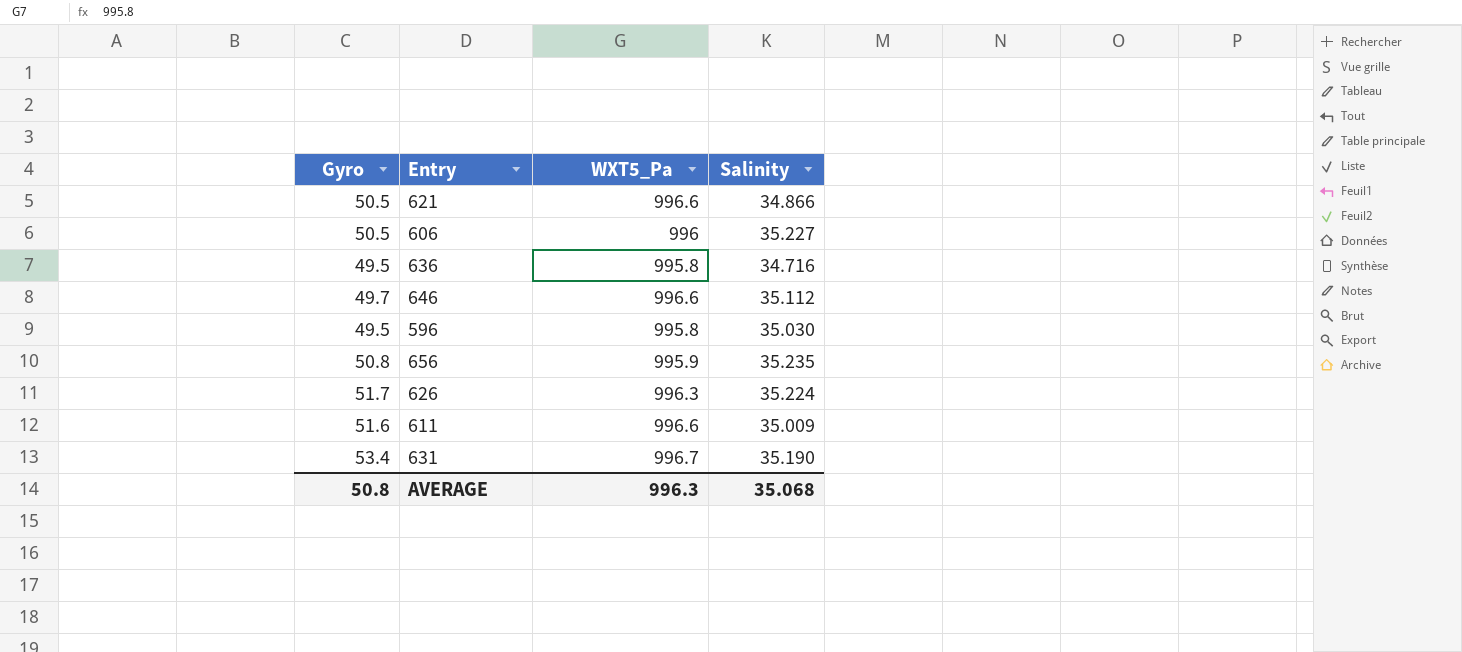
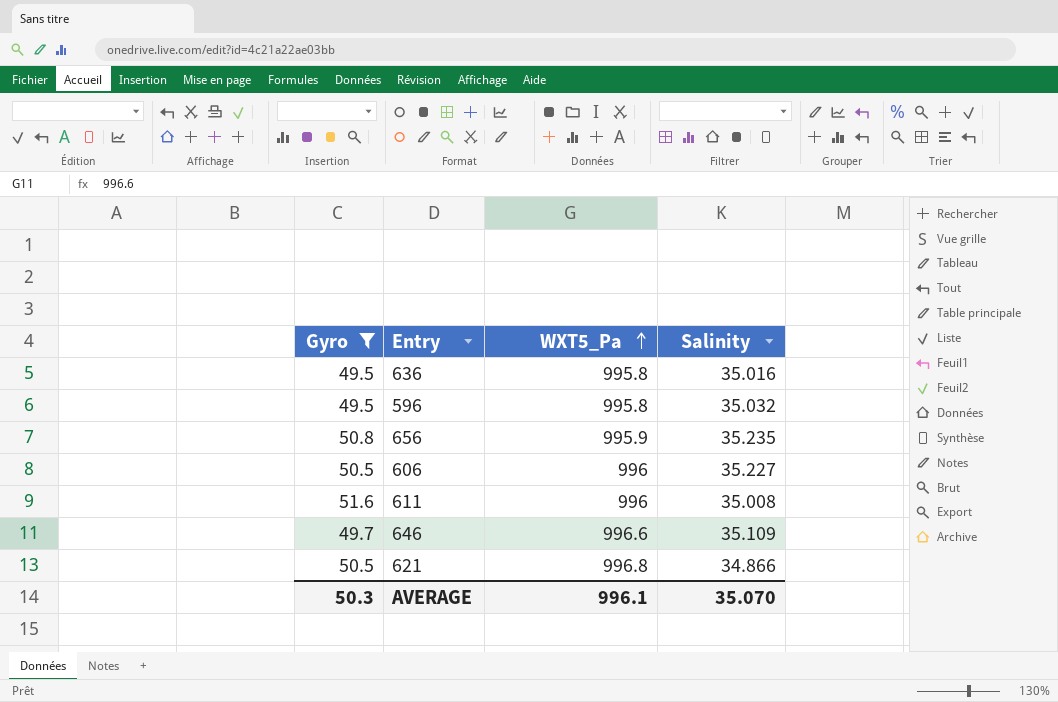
filter: none -> Gyro <= 51.6
row order: none -> WXT5_Pa ascending
636 | Salinity: 34.716 -> 35.016
596 | Salinity: 35.030 -> 35.032
611 | WXT5_Pa: 996.6 -> 996
611 | Salinity: 35.009 -> 35.008
646 | Salinity: 35.112 -> 35.109
621 | WXT5_Pa: 996.6 -> 996.8
AVERAGE | Gyro: 50.8 -> 50.3
AVERAGE | WXT5_Pa: 996.3 -> 996.1
AVERAGE | Salinity: 35.068 -> 35.070

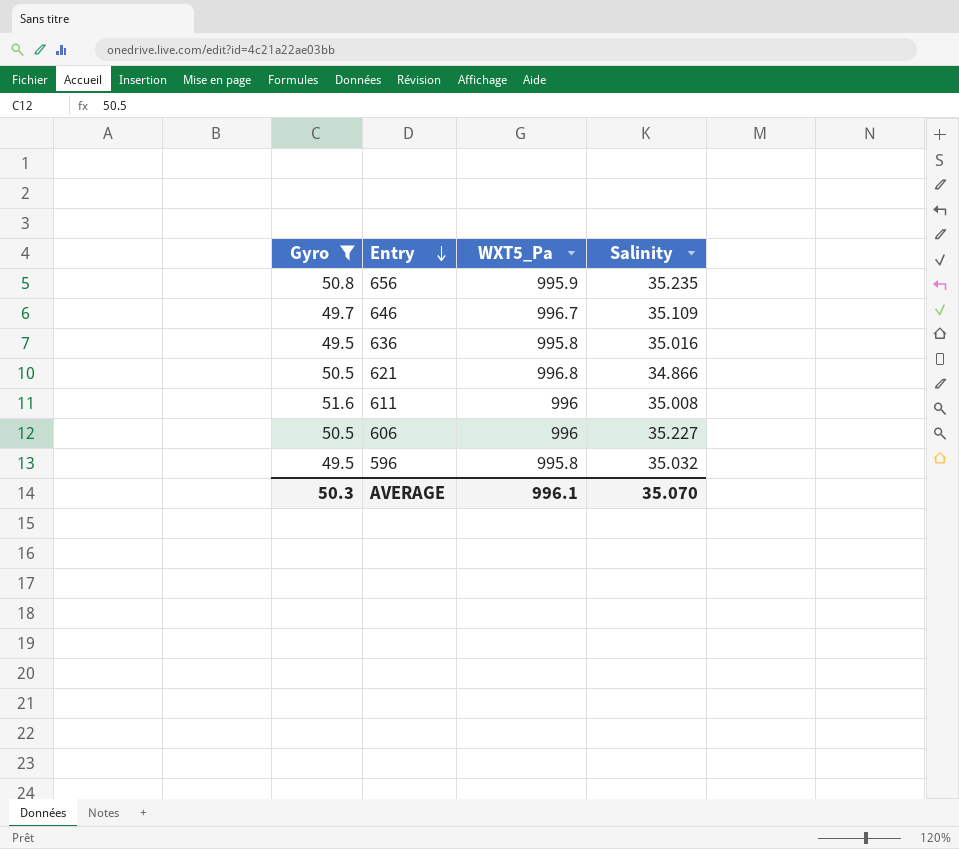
row order: WXT5_Pa ascending -> Entry descending
646 | WXT5_Pa: 996.6 -> 996.7

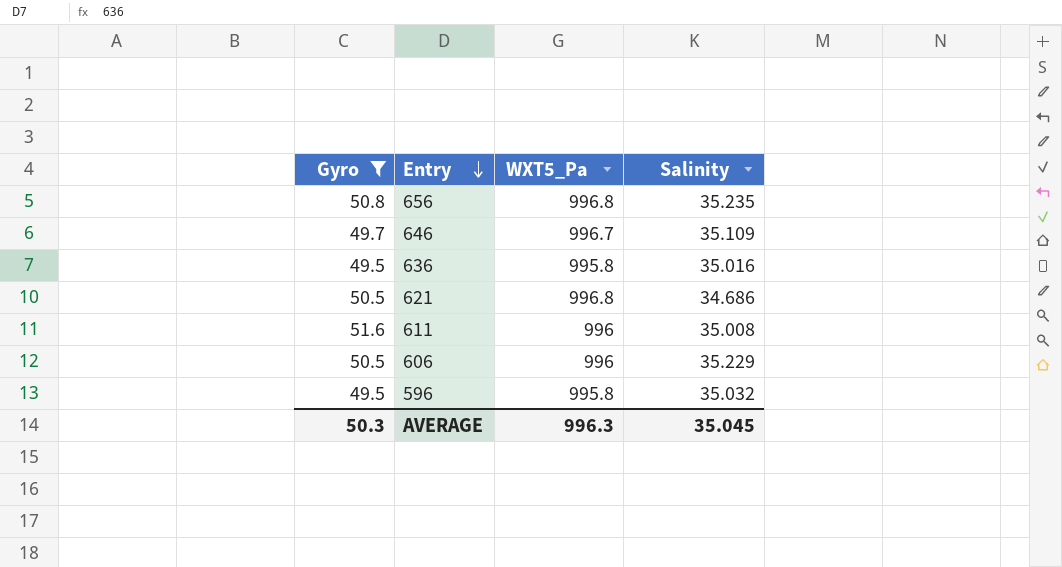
656 | WXT5_Pa: 995.9 -> 996.8
621 | Salinity: 34.866 -> 34.686
606 | Salinity: 35.227 -> 35.229
AVERAGE | WXT5_Pa: 996.1 -> 996.3
AVERAGE | Salinity: 35.070 -> 35.045

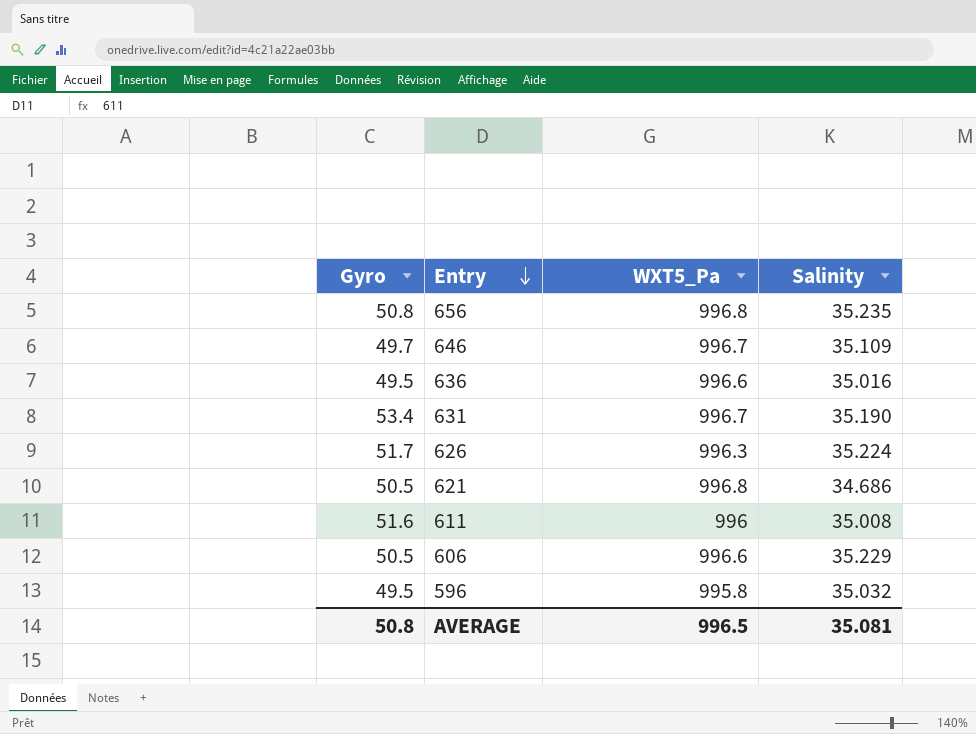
filter: Gyro <= 51.6 -> none
636 | WXT5_Pa: 995.8 -> 996.6
606 | WXT5_Pa: 996 -> 996.6
AVERAGE | Gyro: 50.3 -> 50.8
AVERAGE | WXT5_Pa: 996.3 -> 996.5
AVERAGE | Salinity: 35.045 -> 35.081

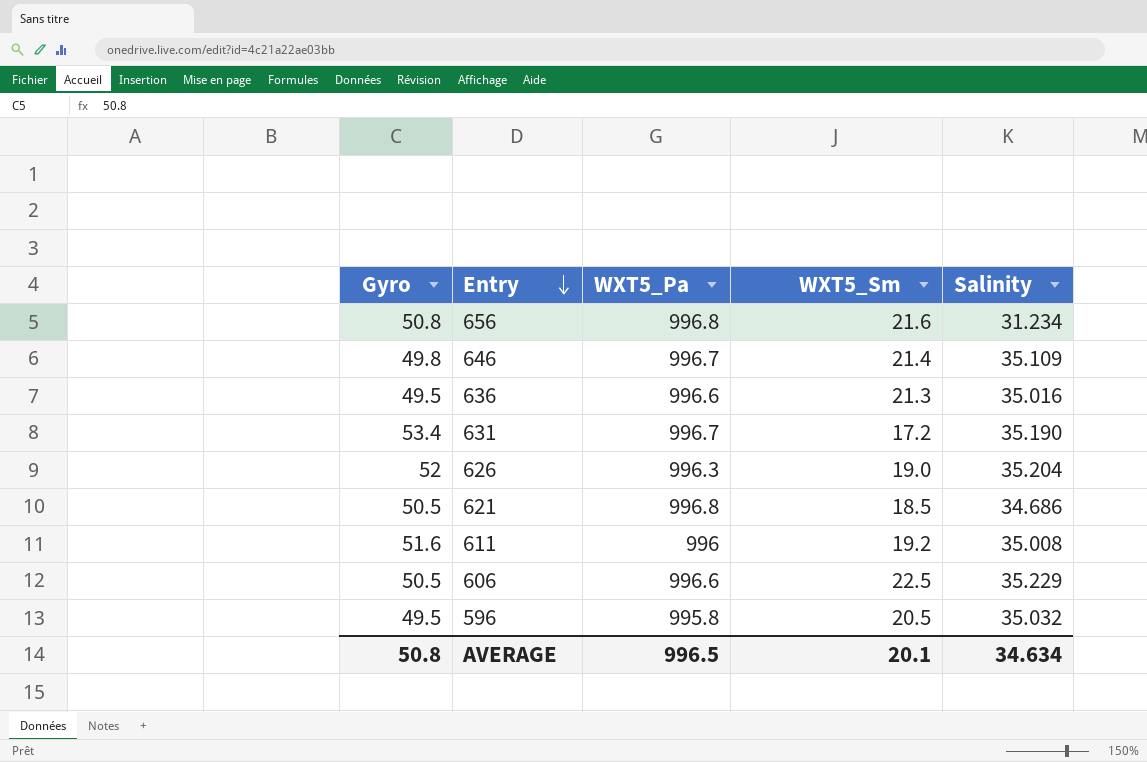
column WXT5_Sm | position: none -> 4
656 | Salinity: 35.235 -> 31.234
646 | Gyro: 49.7 -> 49.8
626 | Gyro: 51.7 -> 52
626 | Salinity: 35.224 -> 35.204
AVERAGE | Salinity: 35.081 -> 34.634

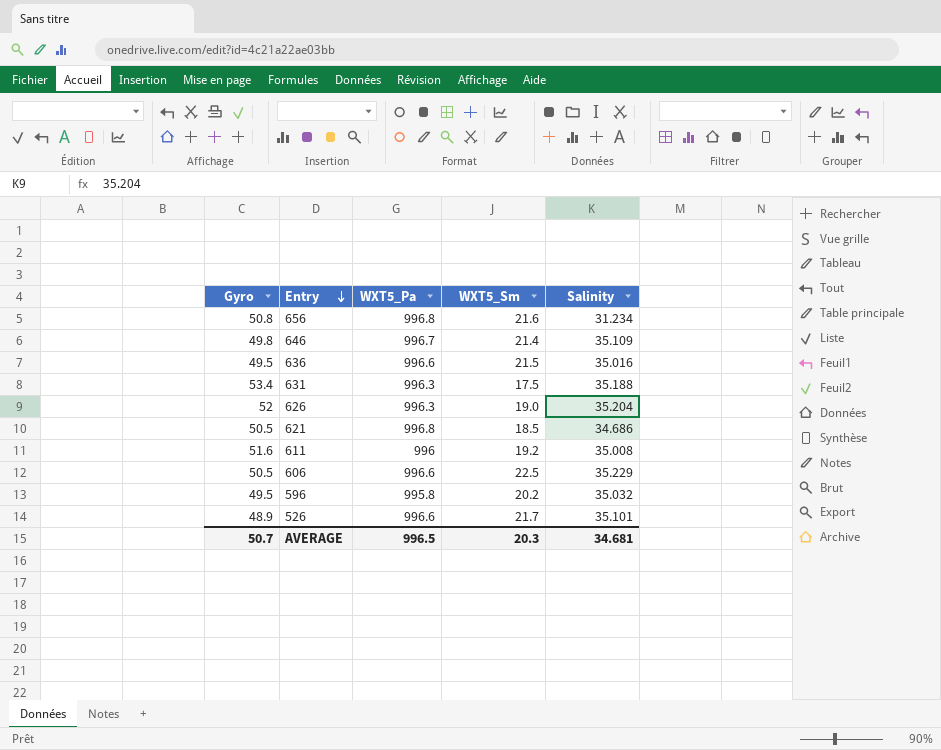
636 | WXT5_Sm: 21.3 -> 21.5
631 | WXT5_Pa: 996.7 -> 996.3
631 | WXT5_Sm: 17.2 -> 17.5
631 | Salinity: 35.190 -> 35.188
596 | WXT5_Sm: 20.5 -> 20.2
row 526: none -> 48.9 | 996.6 | 21.7 | 35.101
AVERAGE | Gyro: 50.8 -> 50.7
AVERAGE | WXT5_Sm: 20.1 -> 20.3
AVERAGE | Salinity: 34.634 -> 34.681

